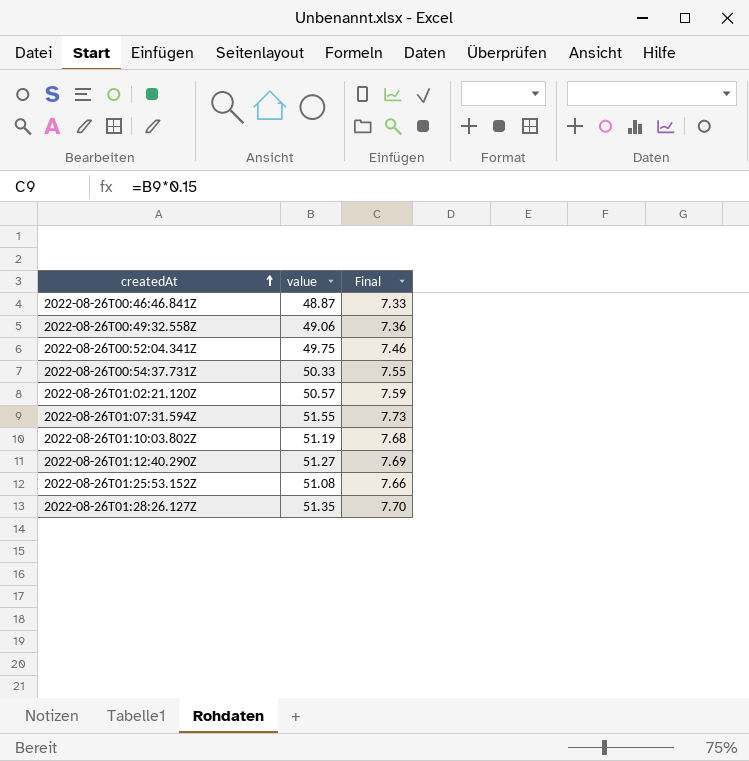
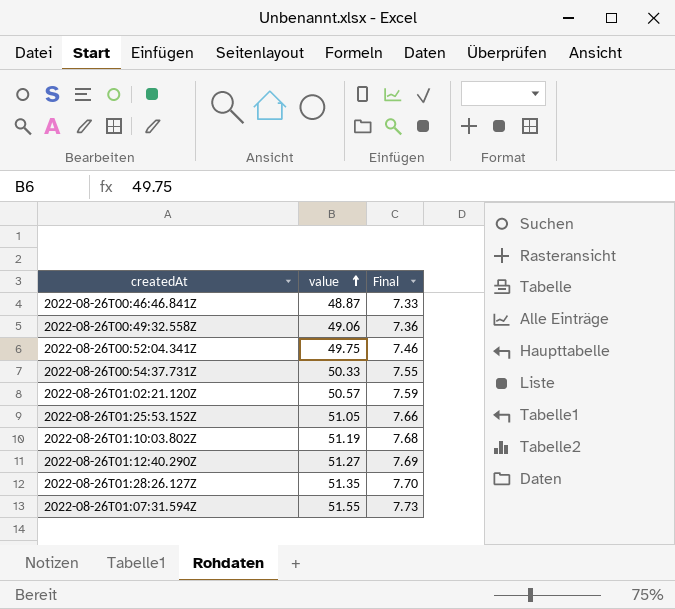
row order: createdAt ascending -> value ascending
2022-08-26T01:25:53.152Z | value: 51.08 -> 51.05

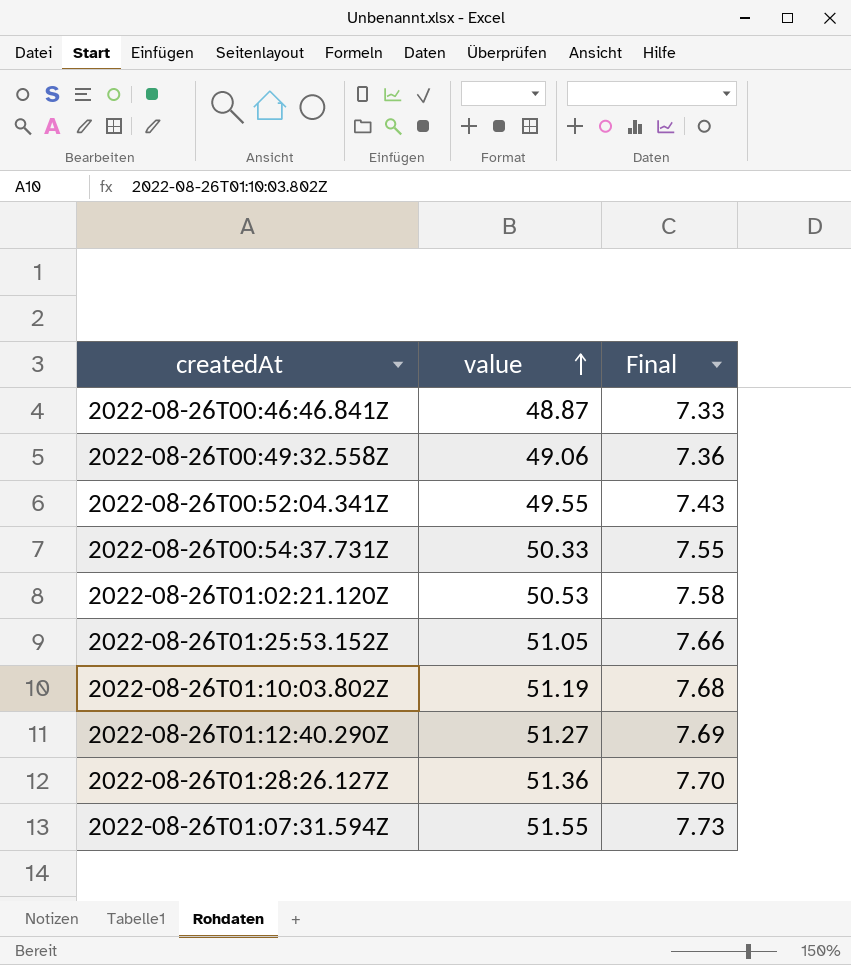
2022-08-26T00:52:04.341Z | value: 49.75 -> 49.55
2022-08-26T00:52:04.341Z | Final: 7.46 -> 7.43
2022-08-26T01:02:21.120Z | value: 50.57 -> 50.53
2022-08-26T01:02:21.120Z | Final: 7.59 -> 7.58
2022-08-26T01:28:26.127Z | value: 51.35 -> 51.36

